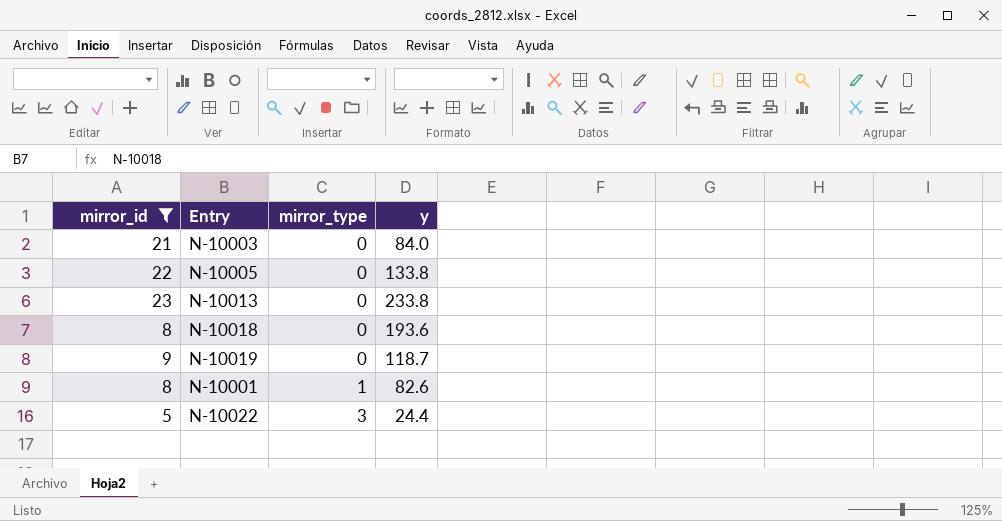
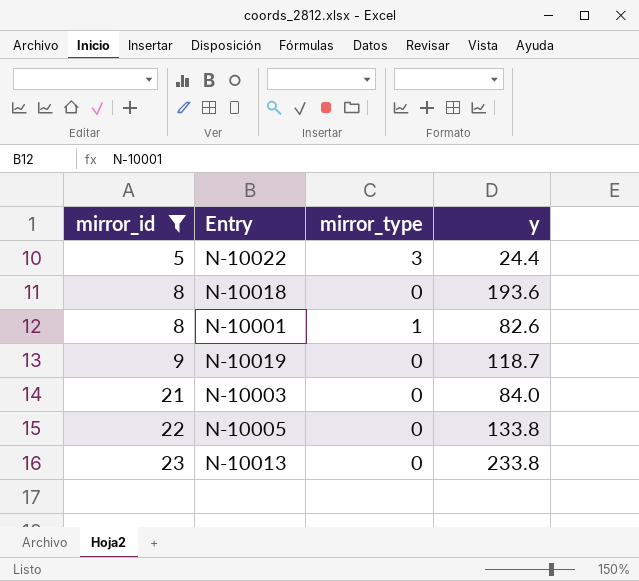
row order: mirror_type ascending -> mirror_id ascending

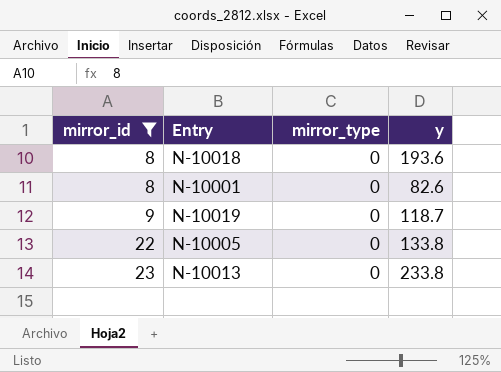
row N-10022: 5 | 3 | 24.4 -> none
row N-10003: 21 | 0 | 84.0 -> none
N-10001 | mirror_type: 1 -> 0

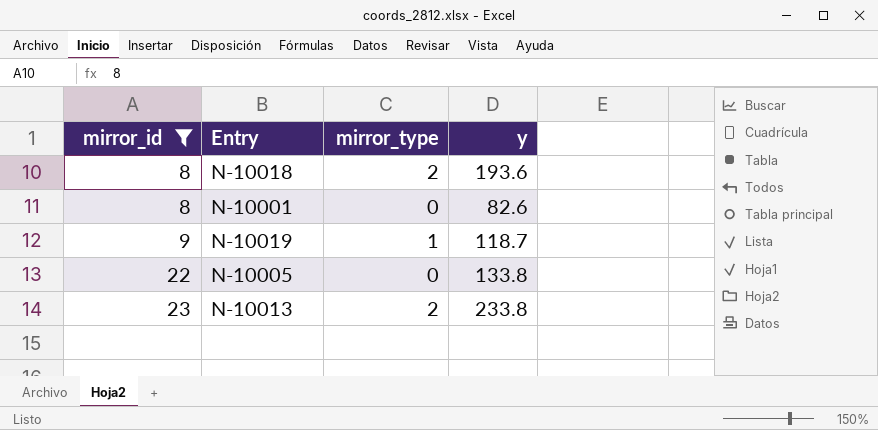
N-10018 | mirror_type: 0 -> 2
N-10019 | mirror_type: 0 -> 1
N-10013 | mirror_type: 0 -> 2

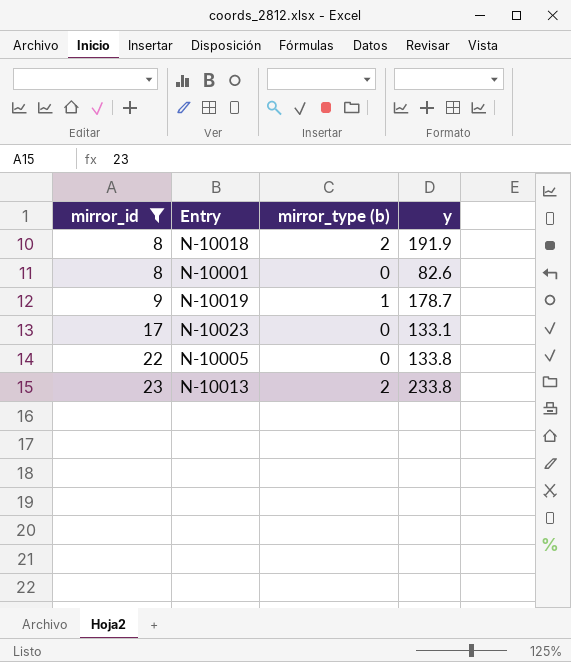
column name: mirror_type -> mirror_type (b)
N-10018 | y: 193.6 -> 191.9
N-10019 | y: 118.7 -> 178.7
row N-10023: none -> 17 | 0 | 133.1

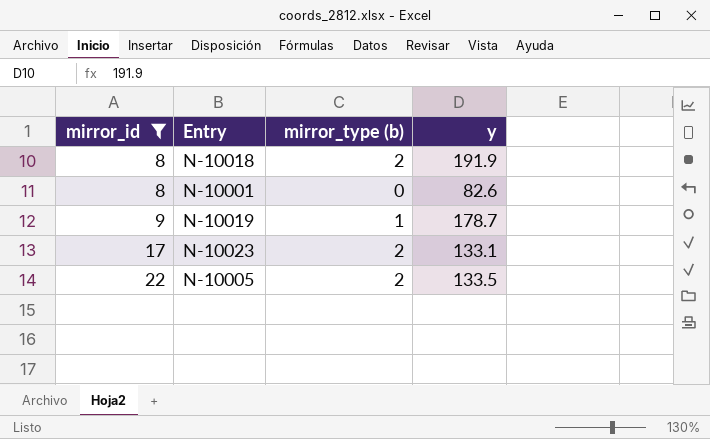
row N-10013: 23 | 2 | 233.8 -> none
N-10023 | mirror_type (b): 0 -> 2
N-10005 | mirror_type (b): 0 -> 2
N-10005 | y: 133.8 -> 133.5

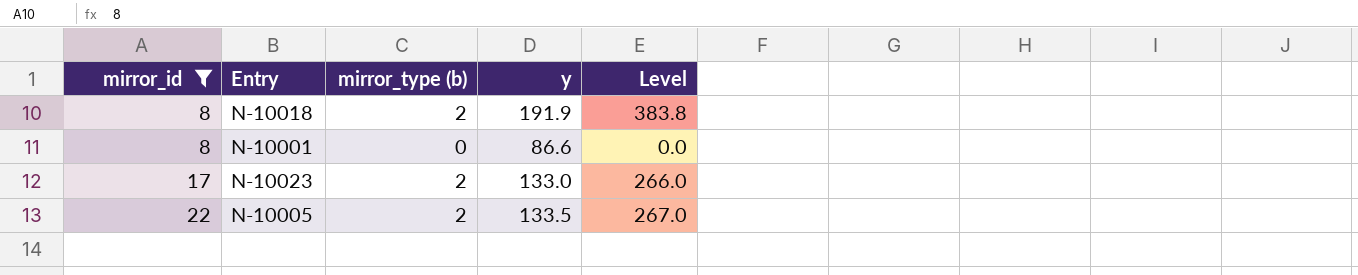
column Level | formula: none -> [mirror_type (b)] * [y]
row N-10019: 9 | 1 | 178.7 -> none
N-10001 | y: 82.6 -> 86.6
N-10023 | y: 133.1 -> 133.0

